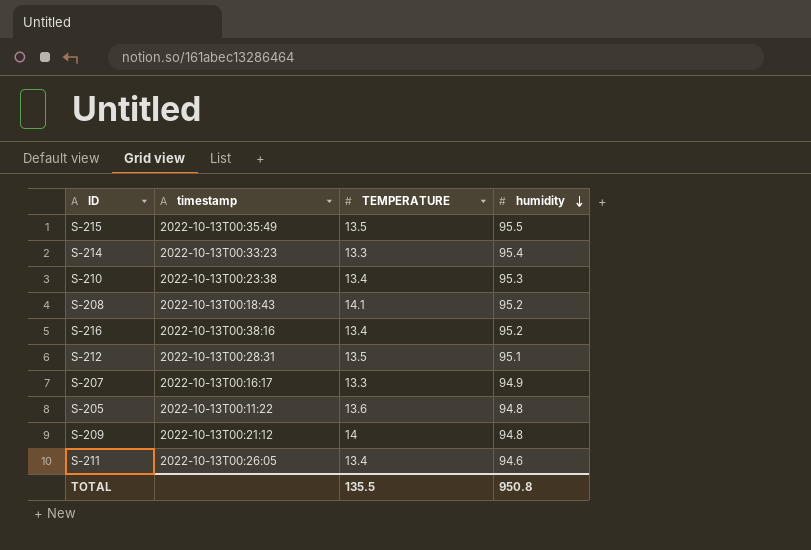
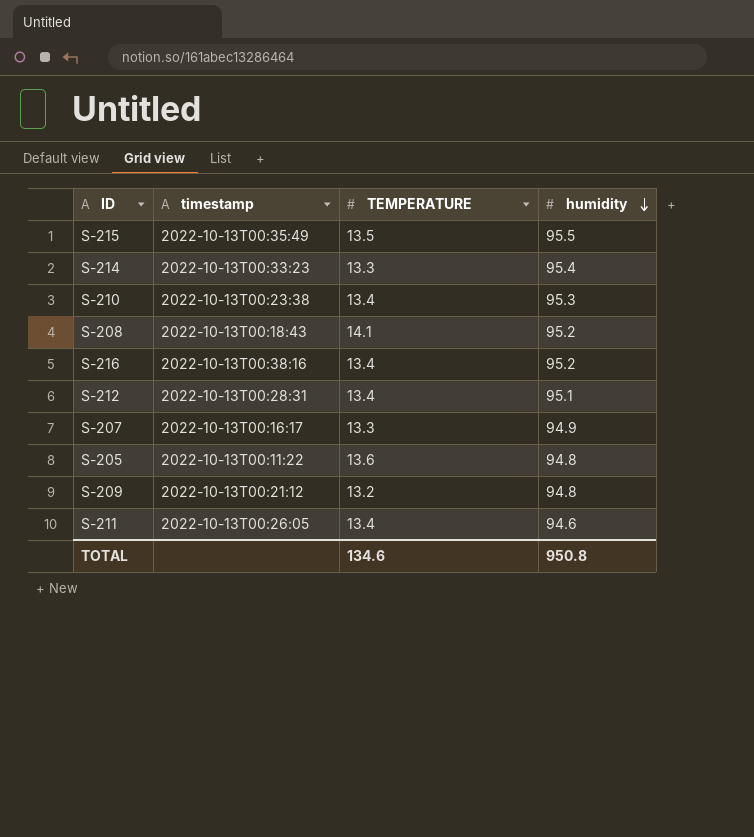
S-212 | TEMPERATURE: 13.5 -> 13.4
S-209 | TEMPERATURE: 14 -> 13.2
TOTAL | TEMPERATURE: 135.5 -> 134.6

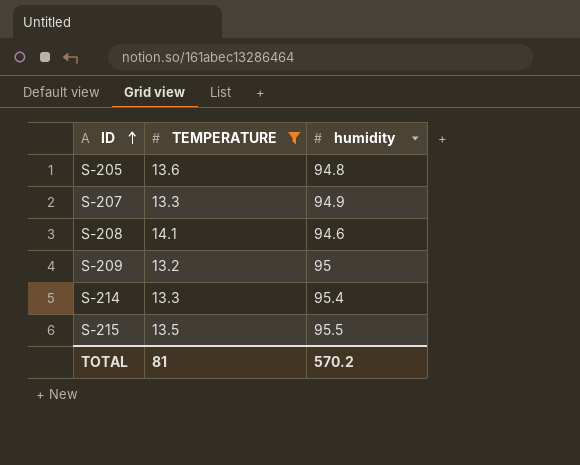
filter: none -> TEMPERATURE != 13.4
row order: humidity descending -> ID ascending
column timestamp | position: 2 -> none
S-208 | humidity: 95.2 -> 94.6
S-209 | humidity: 94.8 -> 95
TOTAL | TEMPERATURE: 134.6 -> 81
TOTAL | humidity: 950.8 -> 570.2

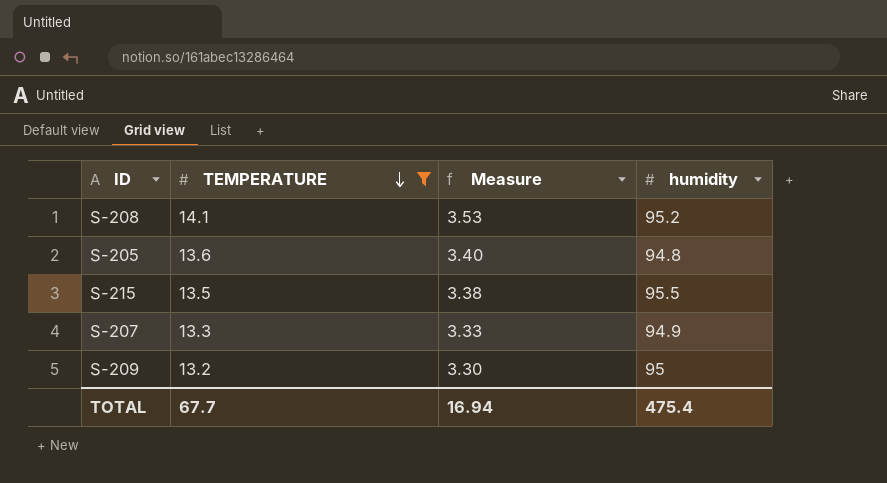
row order: ID ascending -> TEMPERATURE descending
column Measure | formula: none -> [TEMPERATURE] * 0.25
row S-214: 13.3 | 95.4 -> none
S-208 | humidity: 94.6 -> 95.2
TOTAL | TEMPERATURE: 81 -> 67.7
TOTAL | humidity: 570.2 -> 475.4

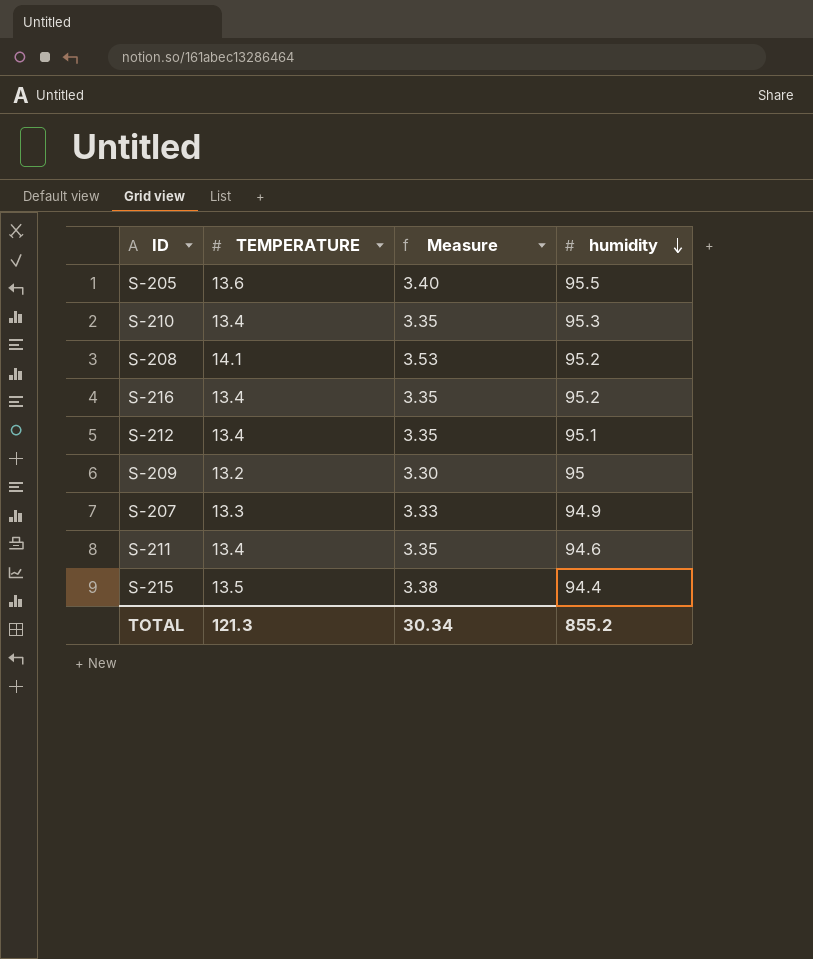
filter: TEMPERATURE != 13.4 -> none
row order: TEMPERATURE descending -> humidity descending
S-205 | humidity: 94.8 -> 95.5
S-215 | humidity: 95.5 -> 94.4
TOTAL | TEMPERATURE: 67.7 -> 121.3
TOTAL | Measure: 16.94 -> 30.34
TOTAL | humidity: 475.4 -> 855.2

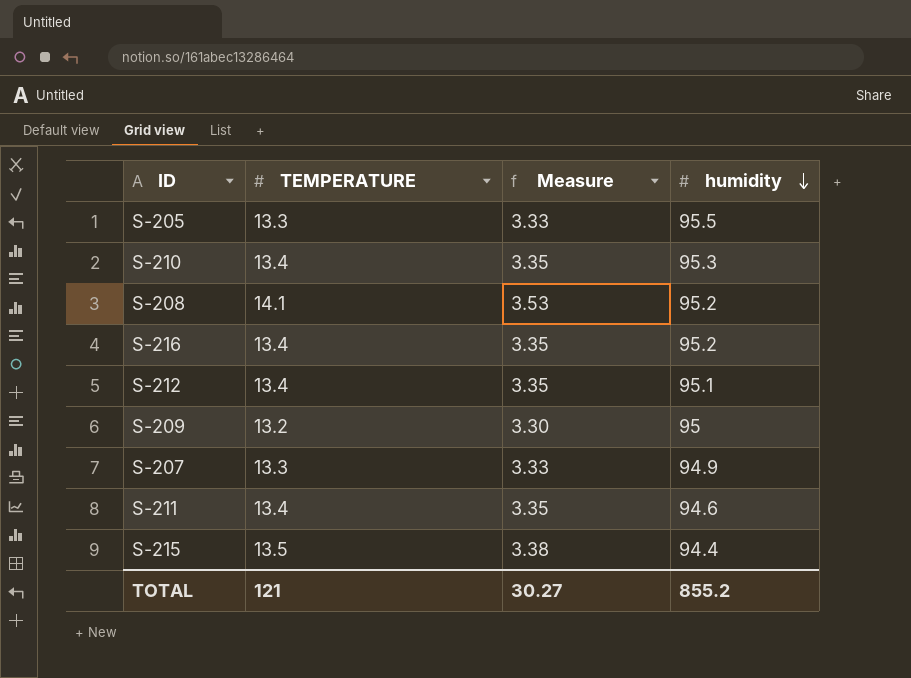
S-205 | TEMPERATURE: 13.6 -> 13.3
S-205 | Measure: 3.40 -> 3.33
TOTAL | TEMPERATURE: 121.3 -> 121
TOTAL | Measure: 30.34 -> 30.27

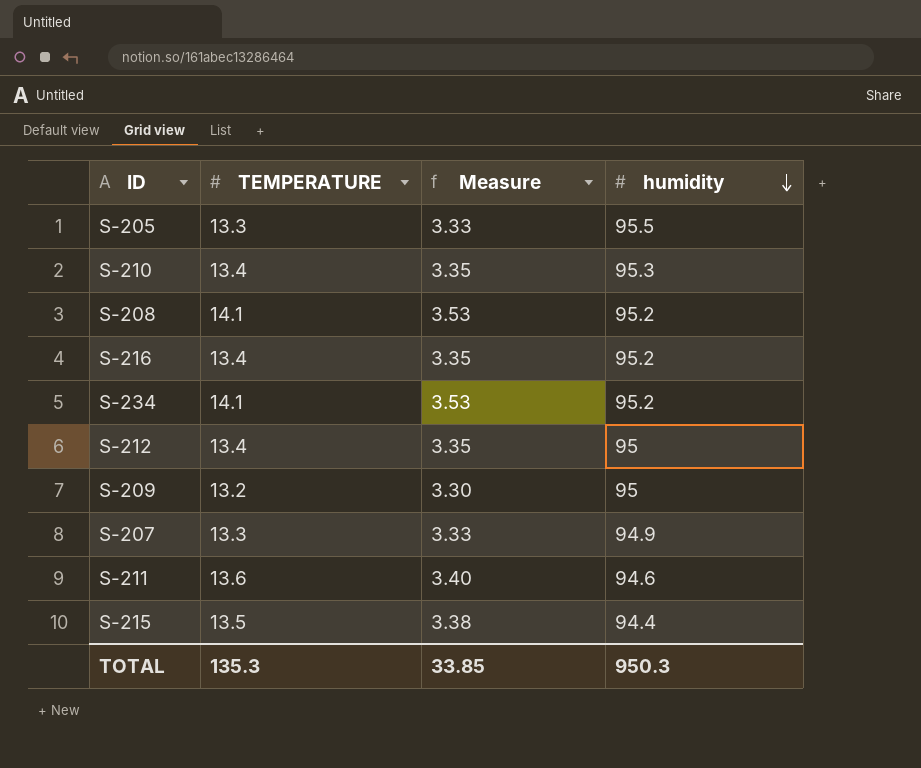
row S-234: none -> 14.1 | 3.53 | 95.2
S-212 | humidity: 95.1 -> 95
S-211 | TEMPERATURE: 13.4 -> 13.6
S-211 | Measure: 3.35 -> 3.40
TOTAL | TEMPERATURE: 121 -> 135.3
TOTAL | Measure: 30.27 -> 33.85
TOTAL | humidity: 855.2 -> 950.3

